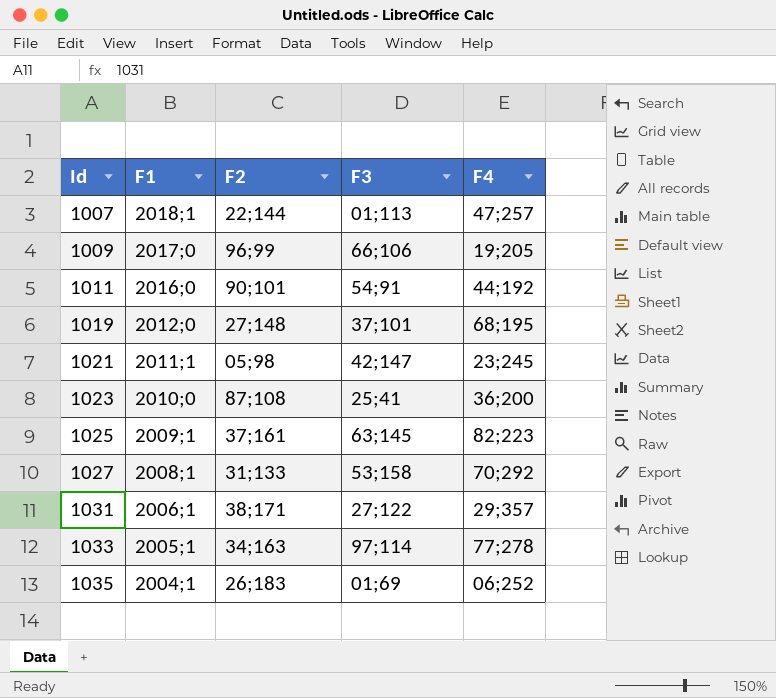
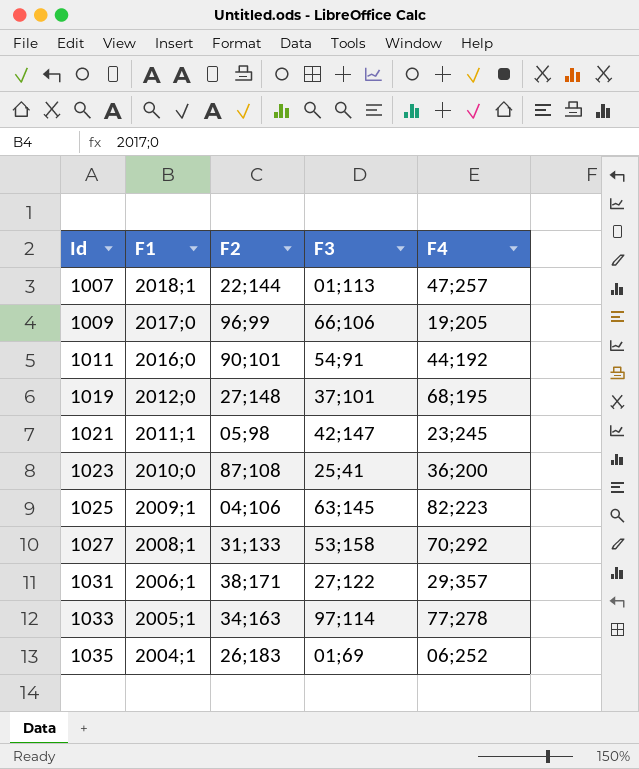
1025 | F2: 37;161 -> 04;106

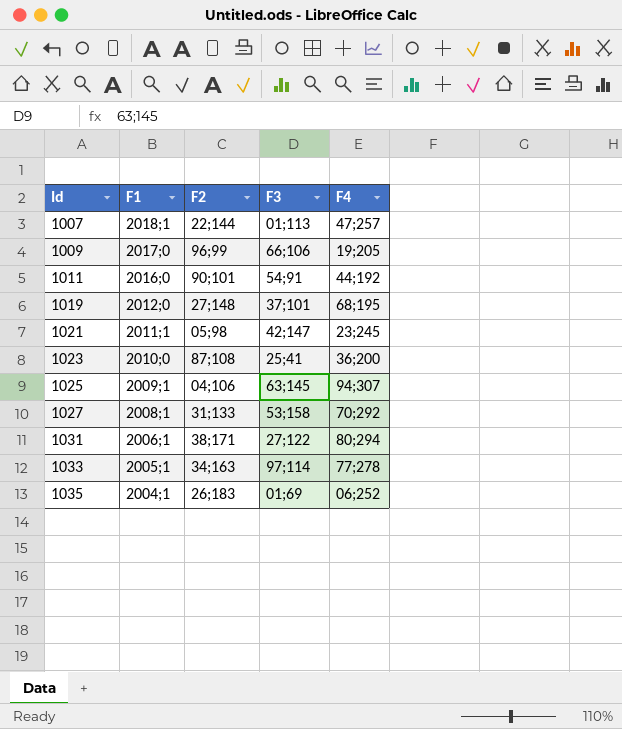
1025 | F4: 82;223 -> 94;307
1031 | F4: 29;357 -> 80;294

